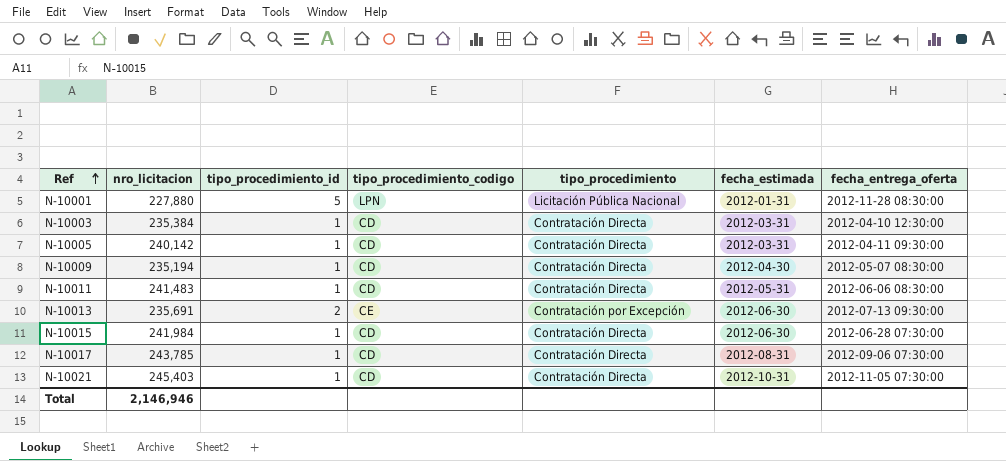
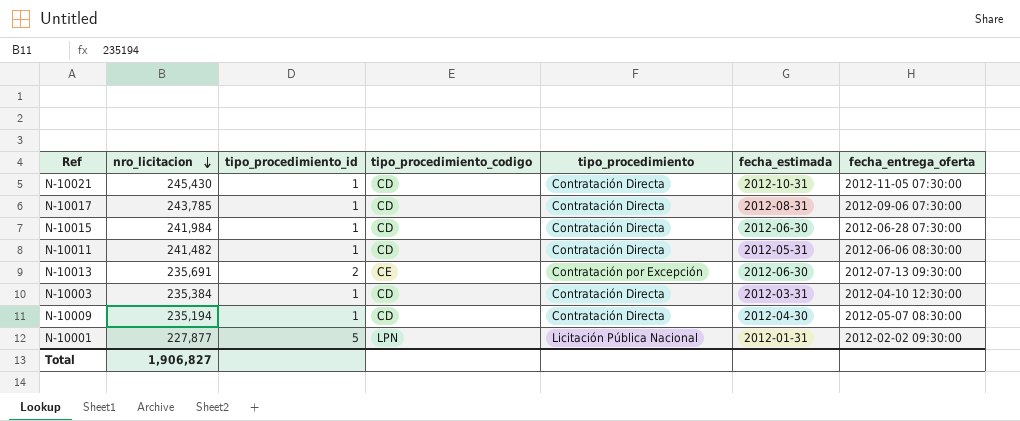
row order: Ref ascending -> nro_licitacion descending
row N-10005: 240,142 | 1 | CD | Contratación Directa | 2012-03-31 | 2012-04-11 09:30:00 -> none
N-10021 | nro_licitacion: 245,403 -> 245,430
N-10011 | nro_licitacion: 241,483 -> 241,482
N-10001 | nro_licitacion: 227,880 -> 227,877
N-10001 | fecha_entrega_oferta: 2012-11-28 08:30:00 -> 2012-02-02 09:30:00
Total | nro_licitacion: 2,146,946 -> 1,906,827

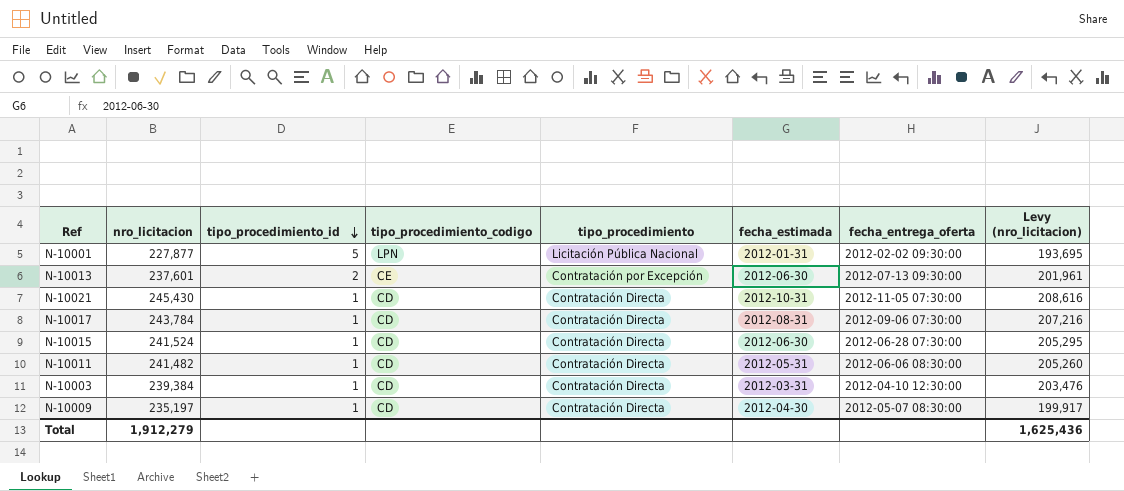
row order: nro_licitacion descending -> tipo_procedimiento_id descending
column Levy (nro_licitacion) | formula: none -> [nro_licitacion] * 0.85
N-10013 | nro_licitacion: 235,691 -> 237,601
N-10017 | nro_licitacion: 243,785 -> 243,784
N-10015 | nro_licitacion: 241,984 -> 241,524
N-10003 | nro_licitacion: 235,384 -> 239,384
N-10009 | nro_licitacion: 235,194 -> 235,197
Total | nro_licitacion: 1,906,827 -> 1,912,279

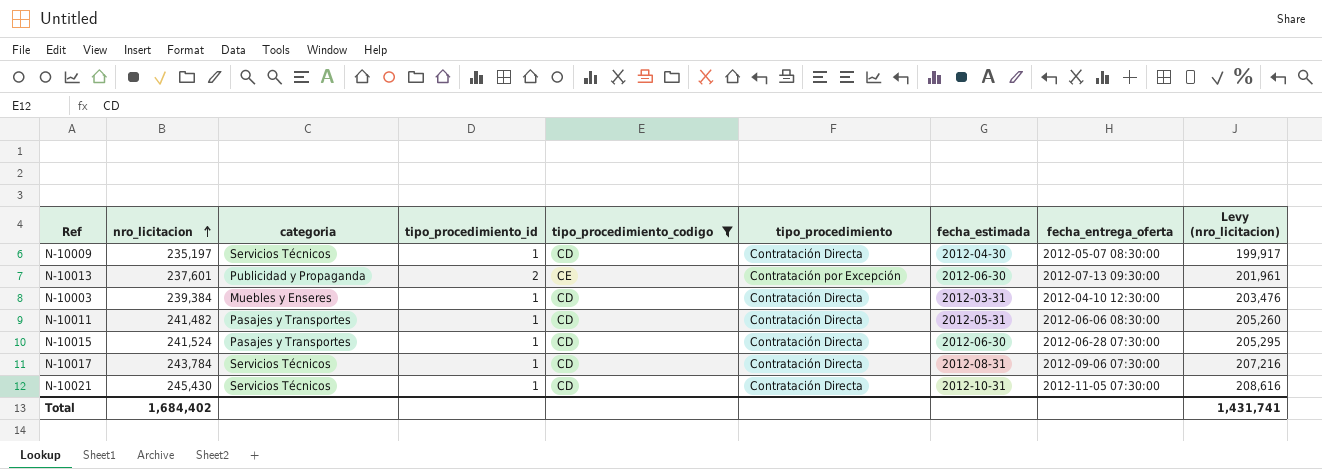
filter: none -> tipo_procedimiento_codigo != LPN
row order: tipo_procedimiento_id descending -> nro_licitacion ascending
column categoria | position: none -> 3
Total | nro_licitacion: 1,912,279 -> 1,684,402
Total | Levy (nro_licitacion): 1,625,436 -> 1,431,741

